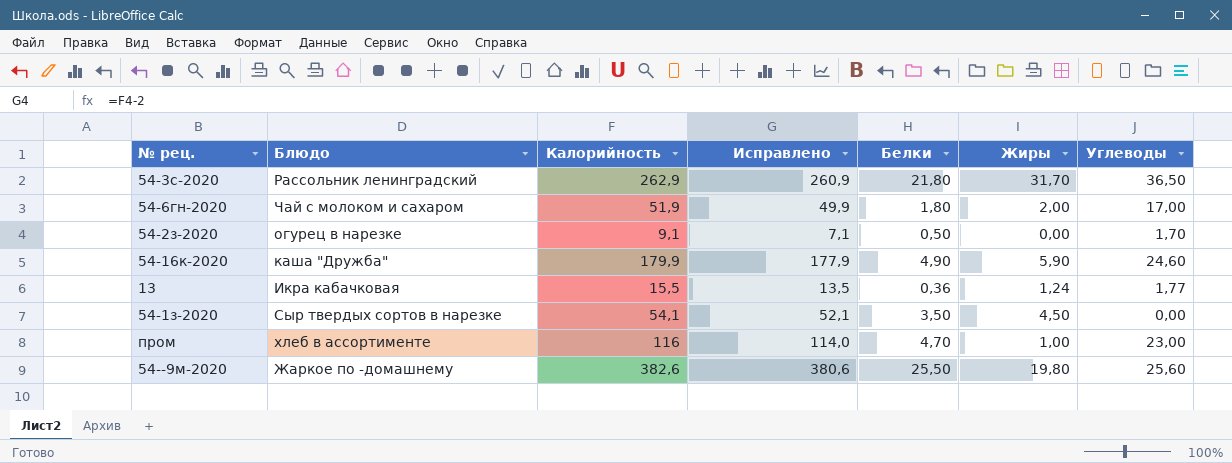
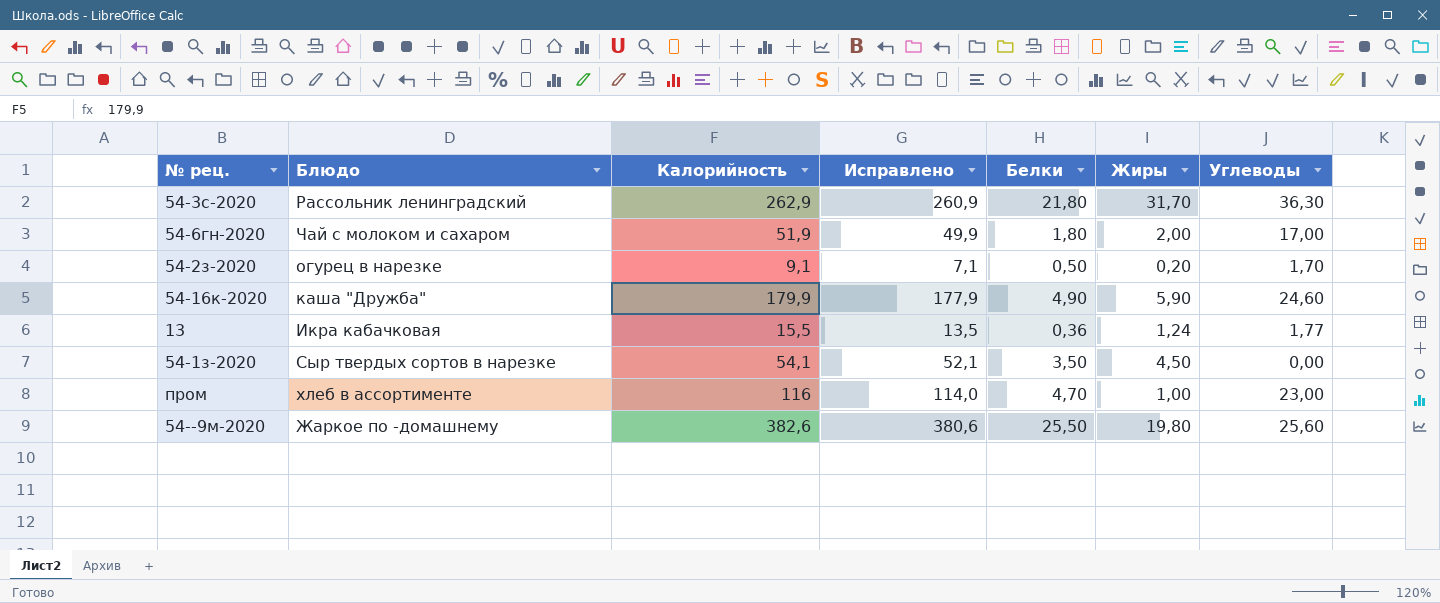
54-3с-2020 | Углеводы: 36,50 -> 36,30
54-2з-2020 | Жиры: 0,00 -> 0,20

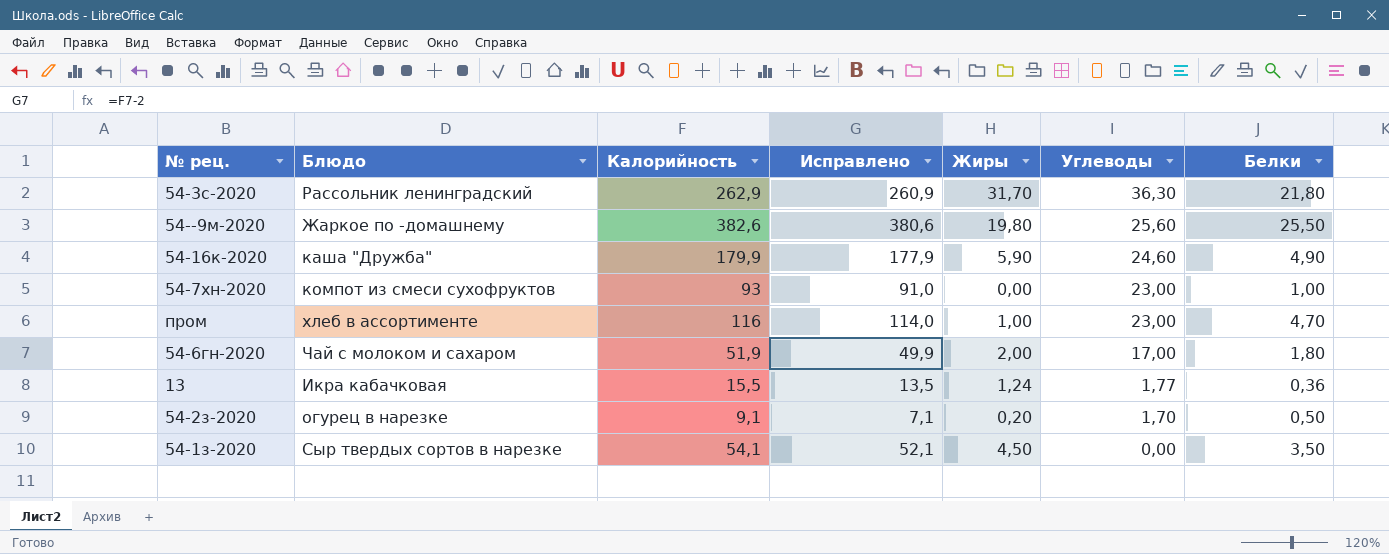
row order: none -> Углеводы descending
column Белки | position: 5 -> 7
row 54-7хн-2020: none -> компот из смеси сухофруктов | 93 | 91,0 | 0,00 | 23,00 | 1,00

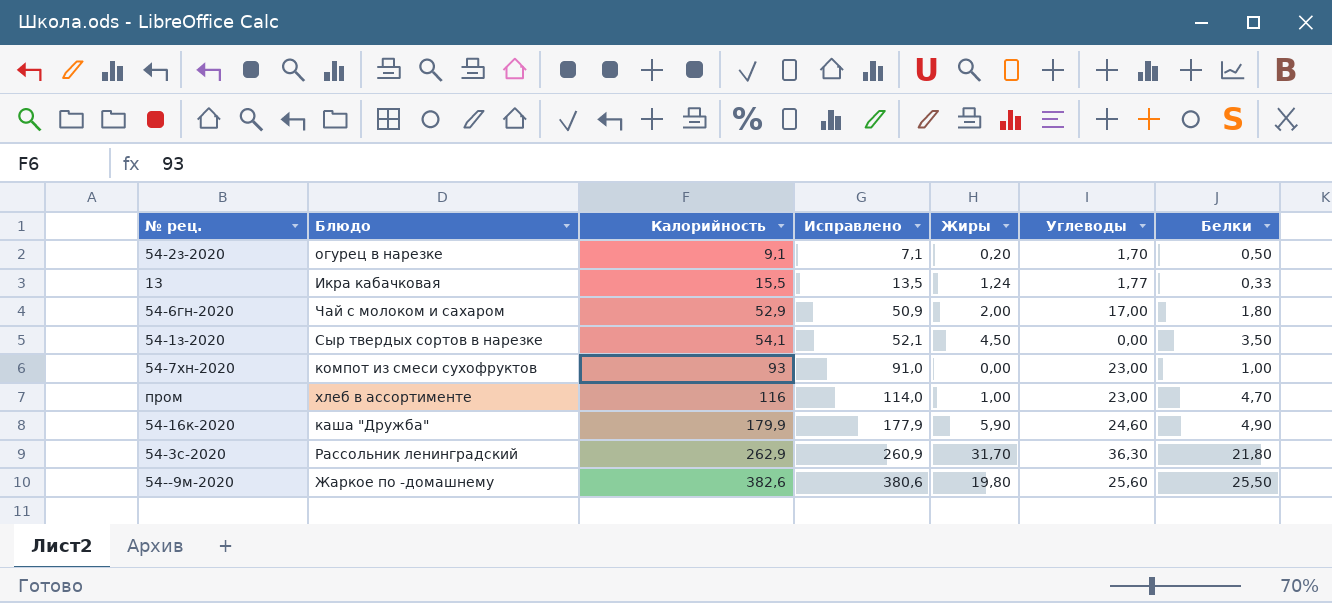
row order: Углеводы descending -> Калорийность ascending
13 | Белки: 0,36 -> 0,33
54-6гн-2020 | Калорийность: 51,9 -> 52,9
54-6гн-2020 | Исправлено: 49,9 -> 50,9

